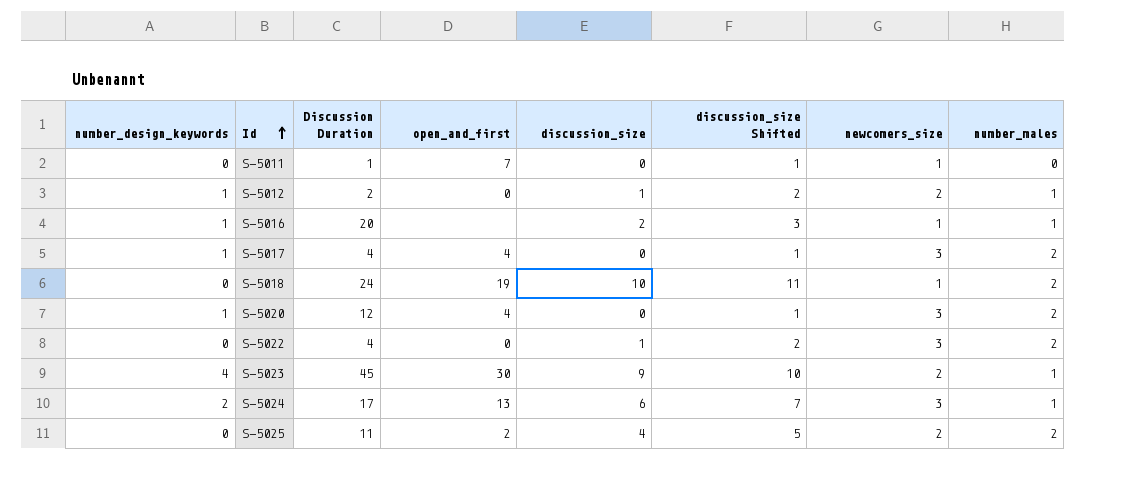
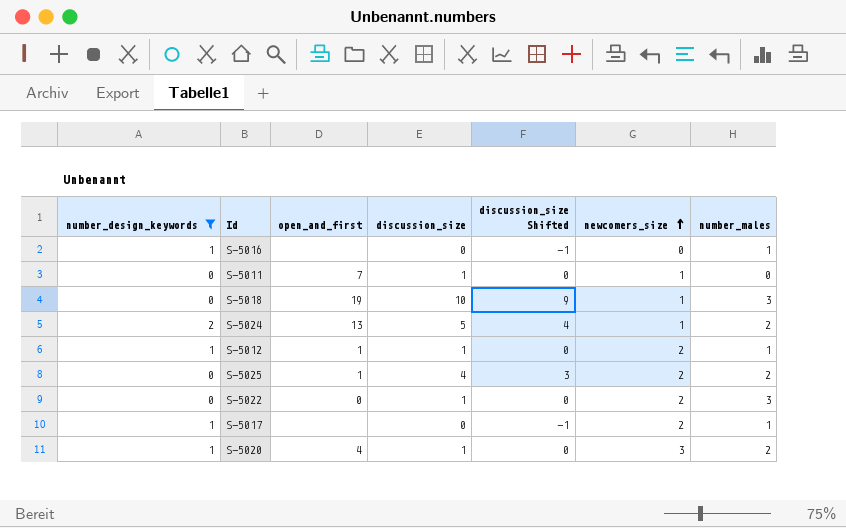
filter: none -> number_design_keywords != 4
row order: Id ascending -> newcomers_size ascending
column Discussion Duration | position: 3 -> none
column discussion_size Shifted | formula: [discussion_size] + 1 -> [discussion_size] - 1
S-5016 | discussion_size: 2 -> 0
S-5016 | newcomers_size: 1 -> 0
S-5011 | discussion_size: 0 -> 1
S-5018 | number_males: 2 -> 3
S-5024 | discussion_size: 6 -> 5
S-5024 | newcomers_size: 3 -> 1
S-5024 | number_males: 1 -> 2
S-5012 | open_and_first: 0 -> 1
S-5025 | open_and_first: 2 -> 1
S-5022 | newcomers_size: 3 -> 2
S-5022 | number_males: 2 -> 3
S-5017 | open_and_first: 4 -> none
S-5017 | newcomers_size: 3 -> 2
S-5017 | number_males: 2 -> 1
S-5020 | discussion_size: 0 -> 1

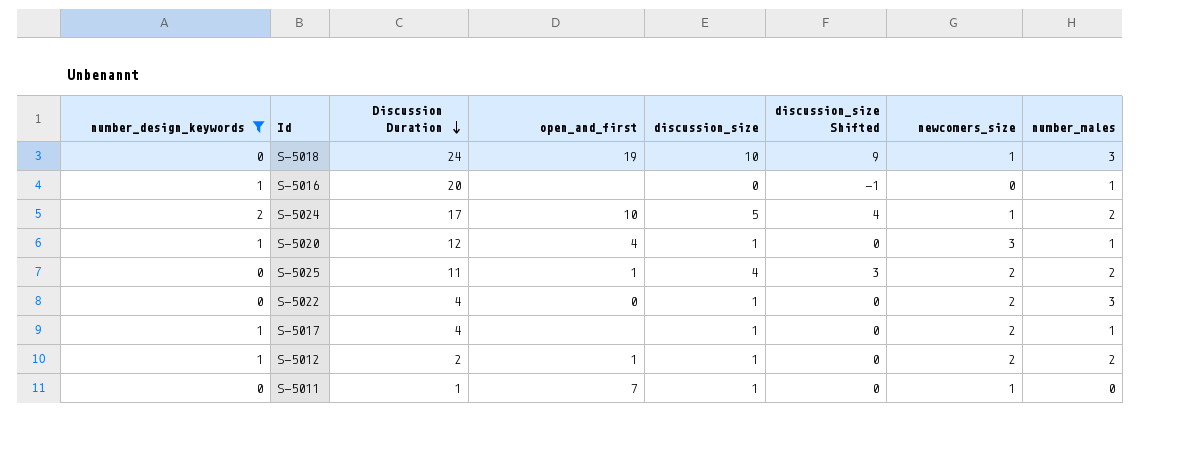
row order: newcomers_size ascending -> Discussion Duration descending
column Discussion Duration | position: none -> 3
S-5024 | open_and_first: 13 -> 10
S-5020 | number_males: 2 -> 1
S-5017 | discussion_size: 0 -> 1
S-5017 | discussion_size Shifted: -1 -> 0
S-5012 | number_males: 1 -> 2

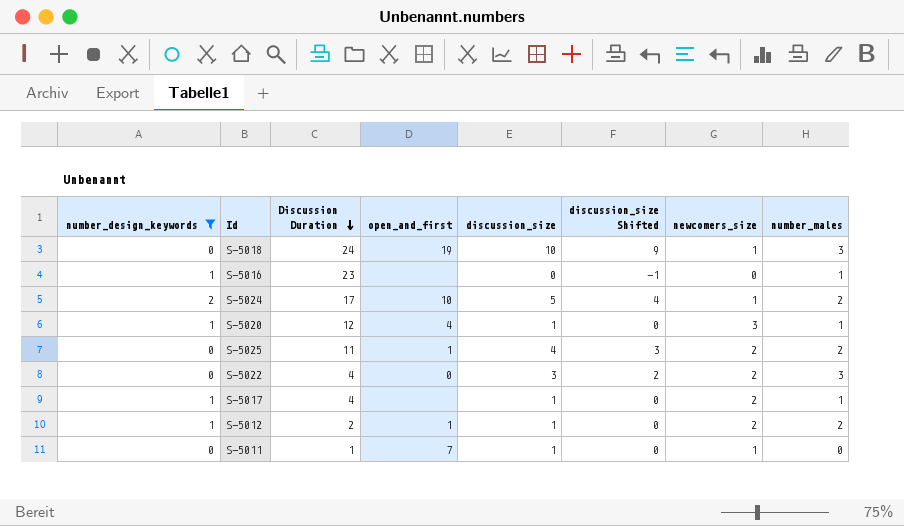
S-5016 | Discussion Duration: 20 -> 23
S-5022 | discussion_size: 1 -> 3
S-5022 | discussion_size Shifted: 0 -> 2

